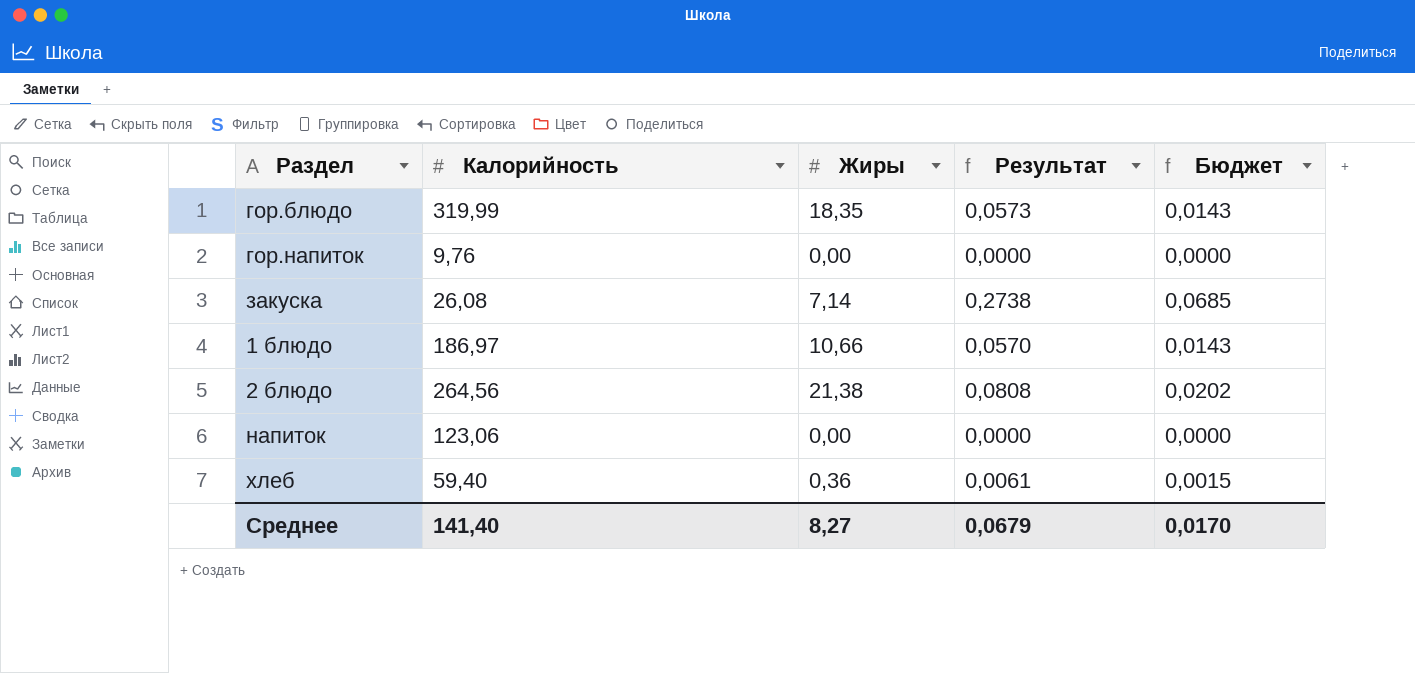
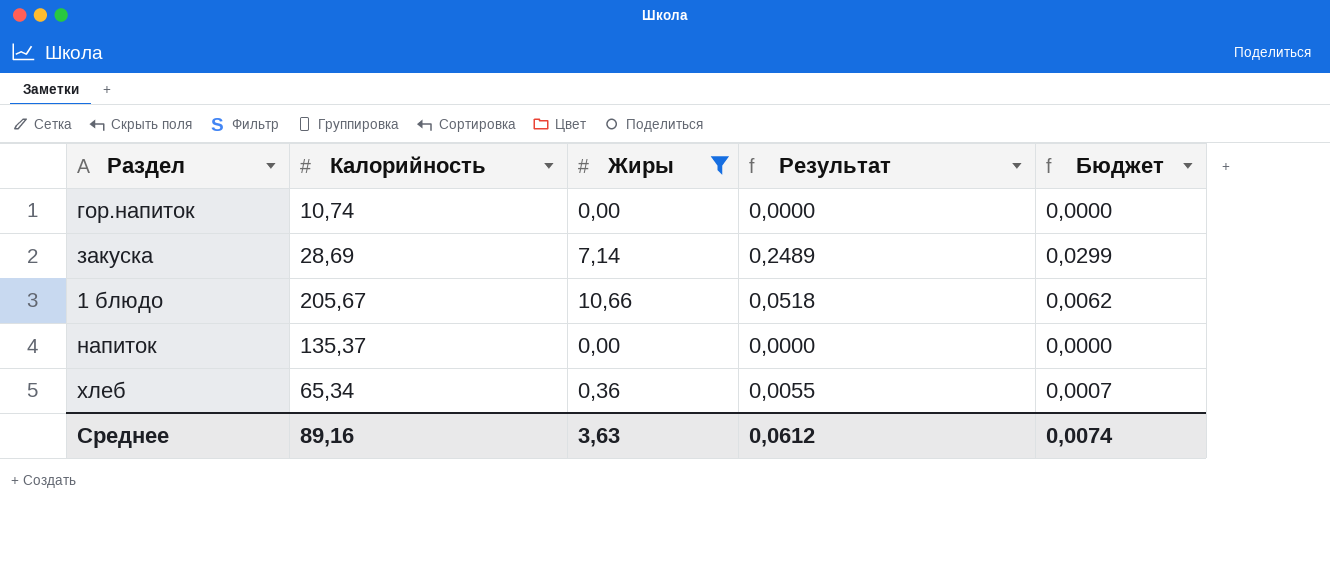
filter: none -> Жиры <= 10,66
column Бюджет | formula: [Результат] * 0,25 -> [Результат] * 0,12
гор.напиток | Калорийность: 9,76 -> 10,74
закуска | Калорийность: 26,08 -> 28,69
закуска | Результат: 0,2738 -> 0,2489
1 блюдо | Калорийность: 186,97 -> 205,67
1 блюдо | Результат: 0,0570 -> 0,0518
напиток | Калорийность: 123,06 -> 135,37
хлеб | Калорийность: 59,40 -> 65,34
хлеб | Результат: 0,0061 -> 0,0055
Среднее | Калорийность: 141,40 -> 89,16
Среднее | Жиры: 8,27 -> 3,63
Среднее | Результат: 0,0679 -> 0,0612
Среднее | Бюджет: 0,0170 -> 0,0074

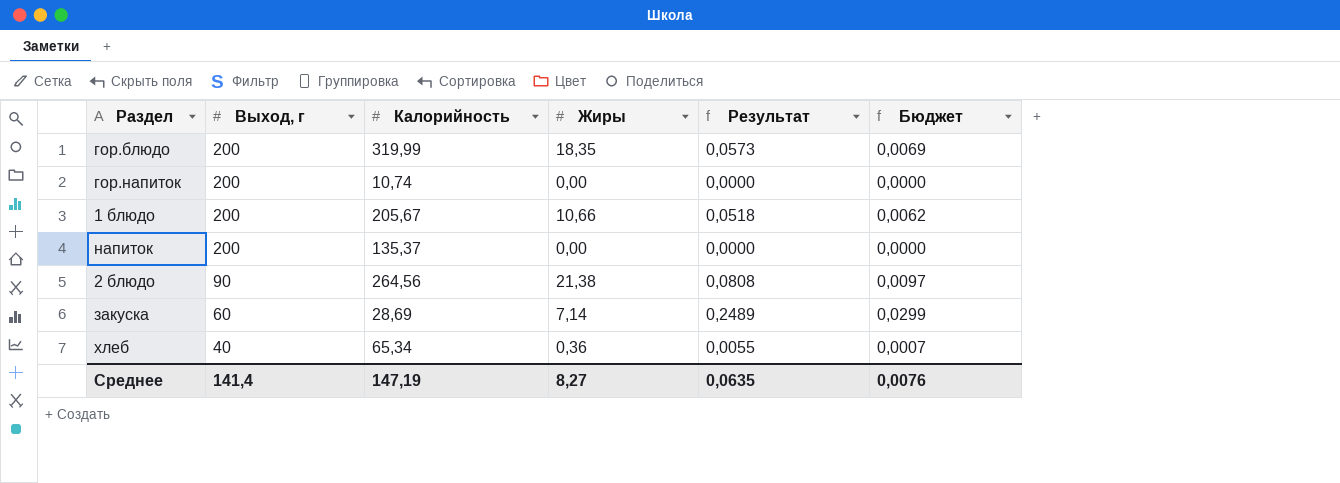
filter: Жиры <= 10,66 -> none
row order: none -> Выход, г descending
column Выход, г | position: none -> 2
Среднее | Калорийность: 89,16 -> 147,19
Среднее | Жиры: 3,63 -> 8,27
Среднее | Результат: 0,0612 -> 0,0635
Среднее | Бюджет: 0,0074 -> 0,0076

